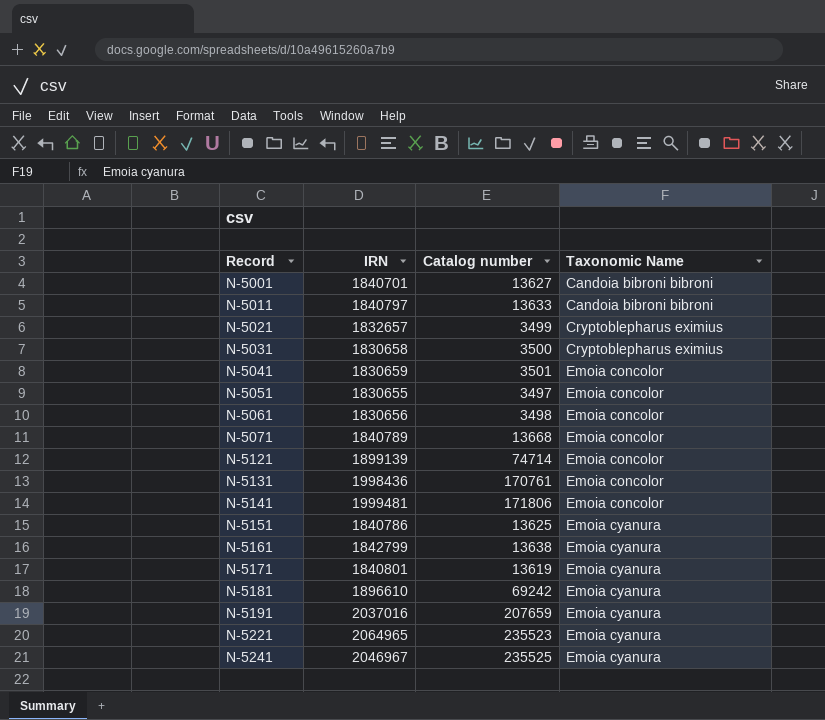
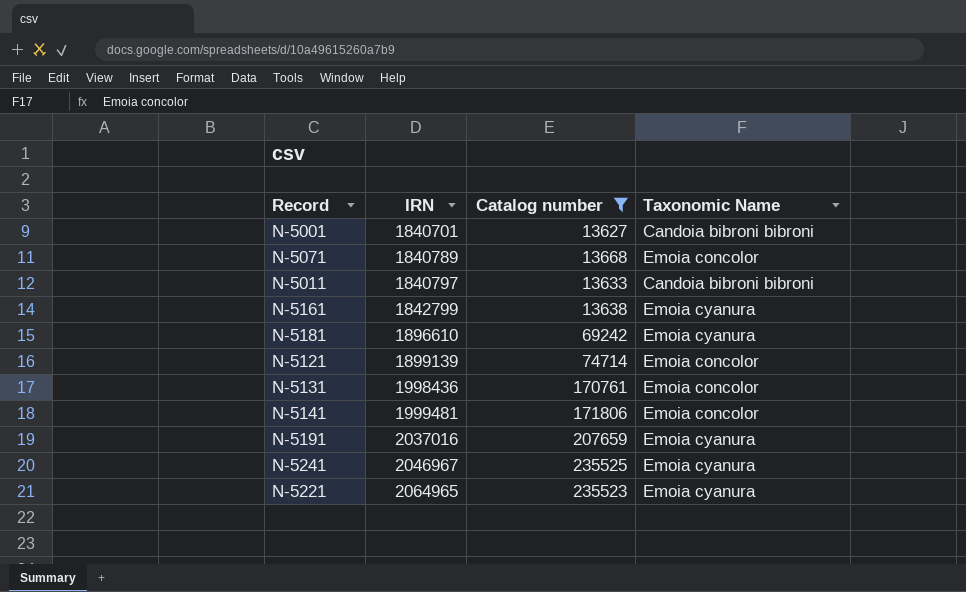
filter: none -> Catalog number >= 13627
row order: Record ascending -> IRN ascending

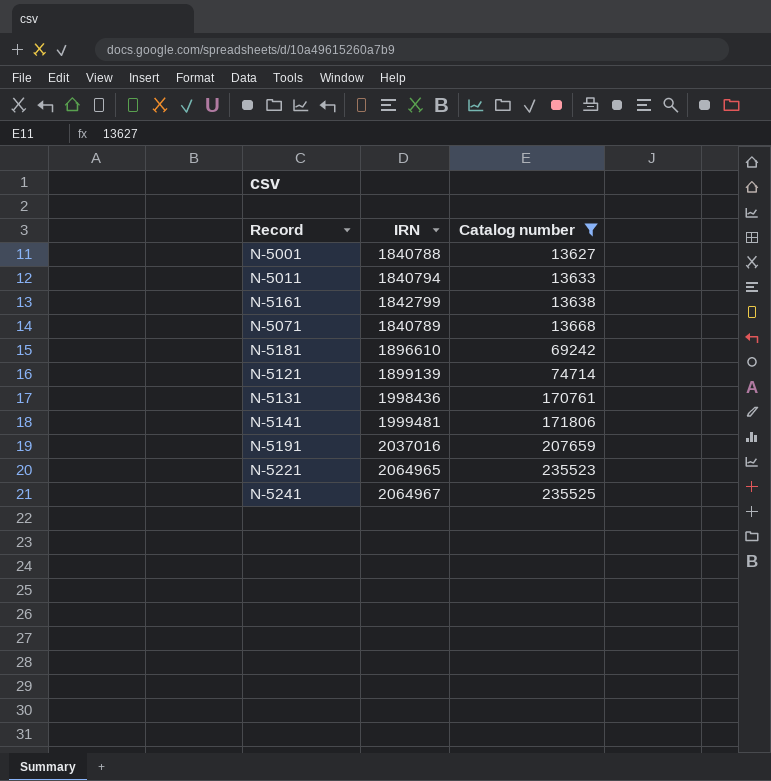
row order: IRN ascending -> Catalog number ascending
column Taxonomic Name | position: 4 -> none
N-5001 | IRN: 1840701 -> 1840788
N-5011 | IRN: 1840797 -> 1840794
N-5241 | IRN: 2046967 -> 2064967

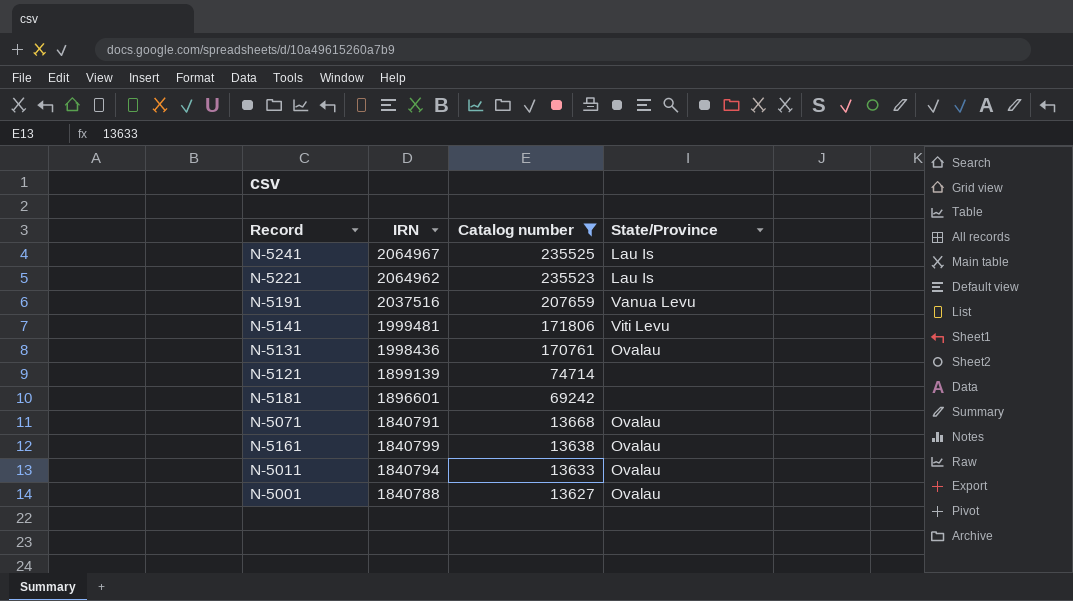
row order: Catalog number ascending -> Catalog number descending
column State/Province | position: none -> 4
N-5221 | IRN: 2064965 -> 2064962
N-5191 | IRN: 2037016 -> 2037516
N-5181 | IRN: 1896610 -> 1896601
N-5071 | IRN: 1840789 -> 1840791
N-5161 | IRN: 1842799 -> 1840799

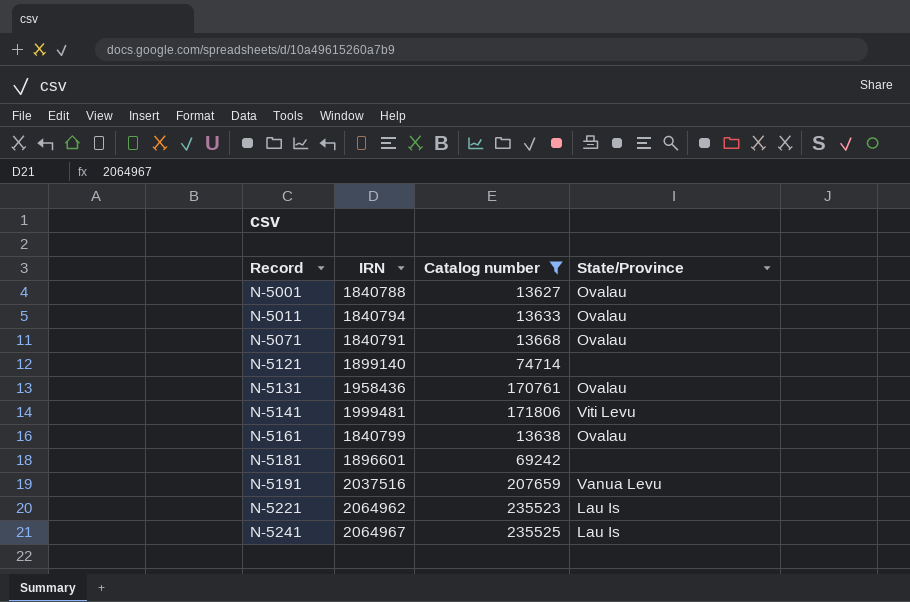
row order: Catalog number descending -> Record ascending
N-5121 | IRN: 1899139 -> 1899140
N-5131 | IRN: 1998436 -> 1958436

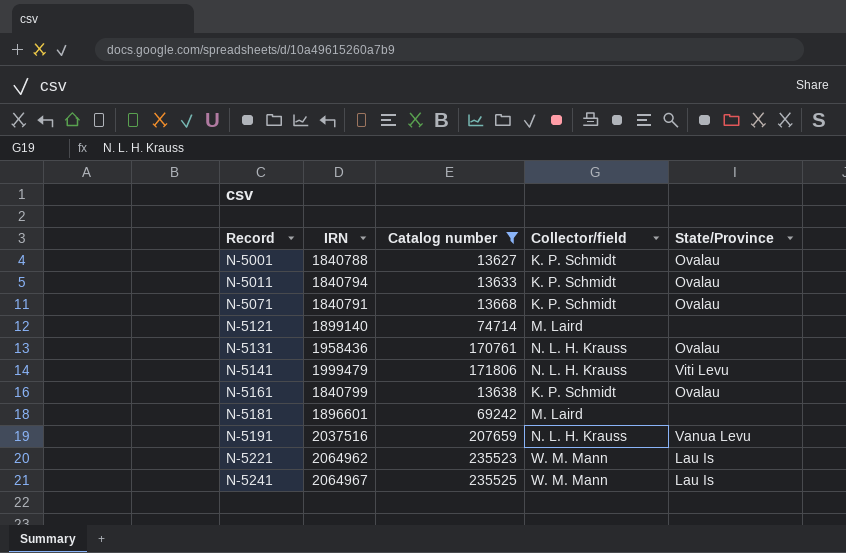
column Collector/field | position: none -> 4
N-5141 | IRN: 1999481 -> 1999479

